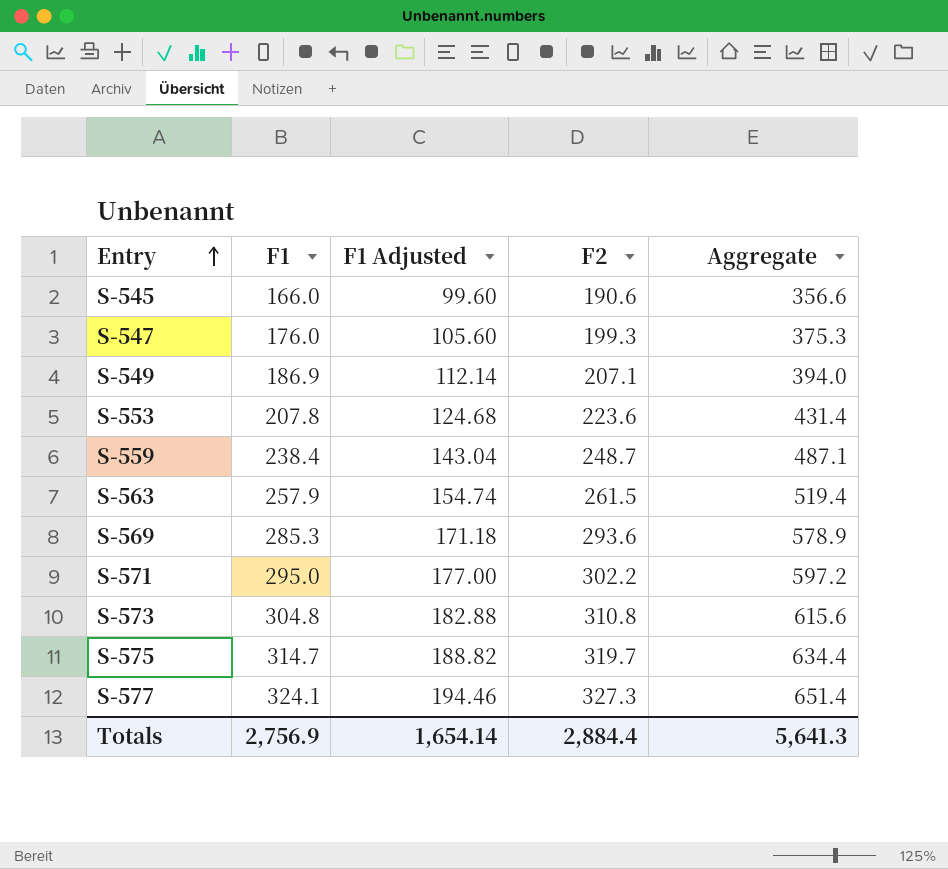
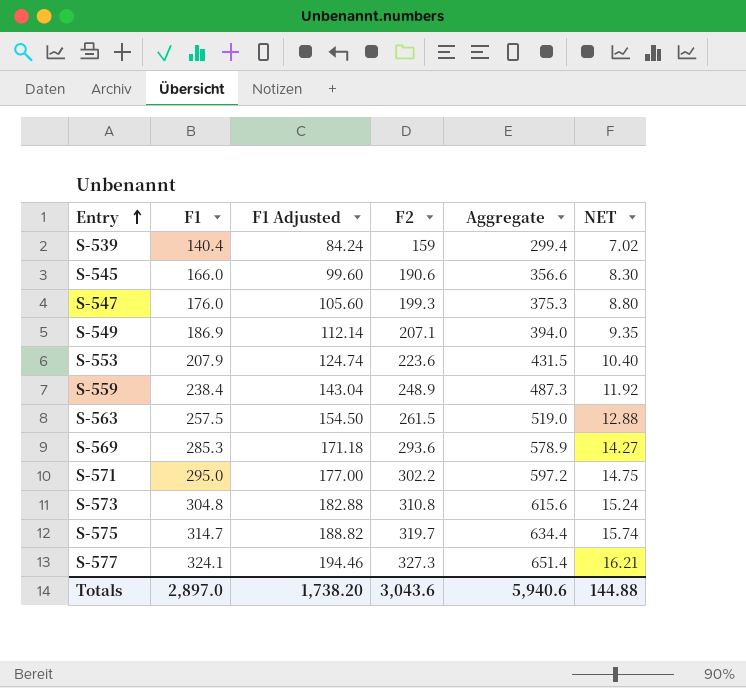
column NET | formula: none -> [F1] * 0.05
row S-539: none -> 140.4 | 84.24 | 159 | 299.4 | 7.02
S-553 | F1: 207.8 -> 207.9
S-553 | F1 Adjusted: 124.68 -> 124.74
S-553 | Aggregate: 431.4 -> 431.5
S-559 | F2: 248.7 -> 248.9
S-559 | Aggregate: 487.1 -> 487.3
S-563 | F1: 257.9 -> 257.5
S-563 | F1 Adjusted: 154.74 -> 154.50
S-563 | Aggregate: 519.4 -> 519.0
Totals | F1: 2,756.9 -> 2,897.0
Totals | F1 Adjusted: 1,654.14 -> 1,738.20
Totals | F2: 2,884.4 -> 3,043.6
Totals | Aggregate: 5,641.3 -> 5,940.6

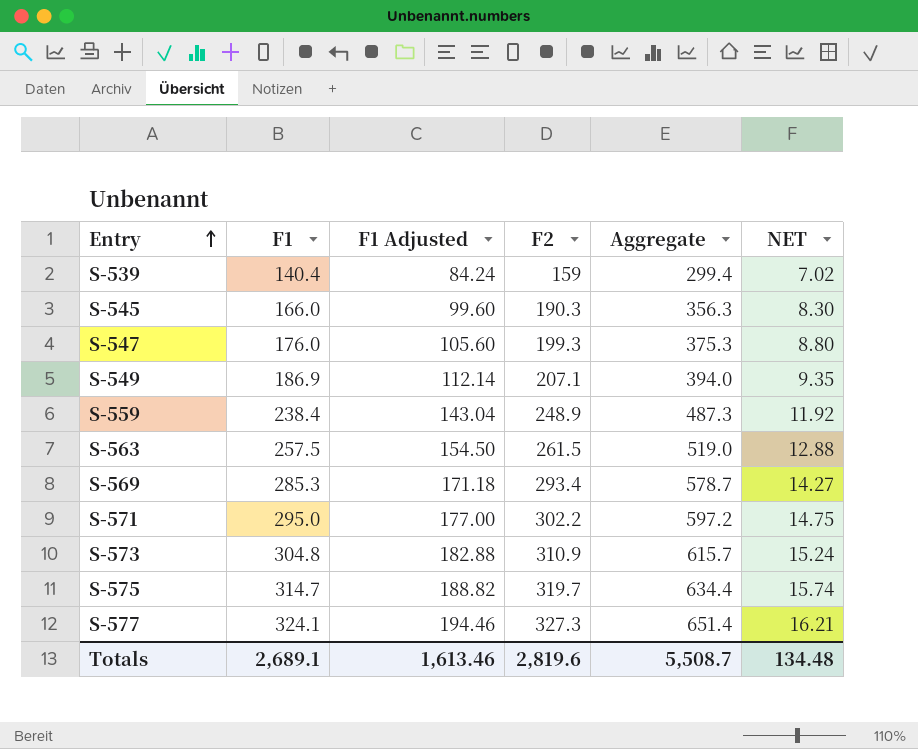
row S-553: 207.9 | 124.74 | 223.6 | 431.5 | 10.40 -> none
S-545 | F2: 190.6 -> 190.3
S-545 | Aggregate: 356.6 -> 356.3
S-569 | F2: 293.6 -> 293.4
S-569 | Aggregate: 578.9 -> 578.7
S-573 | F2: 310.8 -> 310.9
S-573 | Aggregate: 615.6 -> 615.7
Totals | F1: 2,897.0 -> 2,689.1
Totals | F1 Adjusted: 1,738.20 -> 1,613.46
Totals | F2: 3,043.6 -> 2,819.6
Totals | Aggregate: 5,940.6 -> 5,508.7
Totals | NET: 144.88 -> 134.48

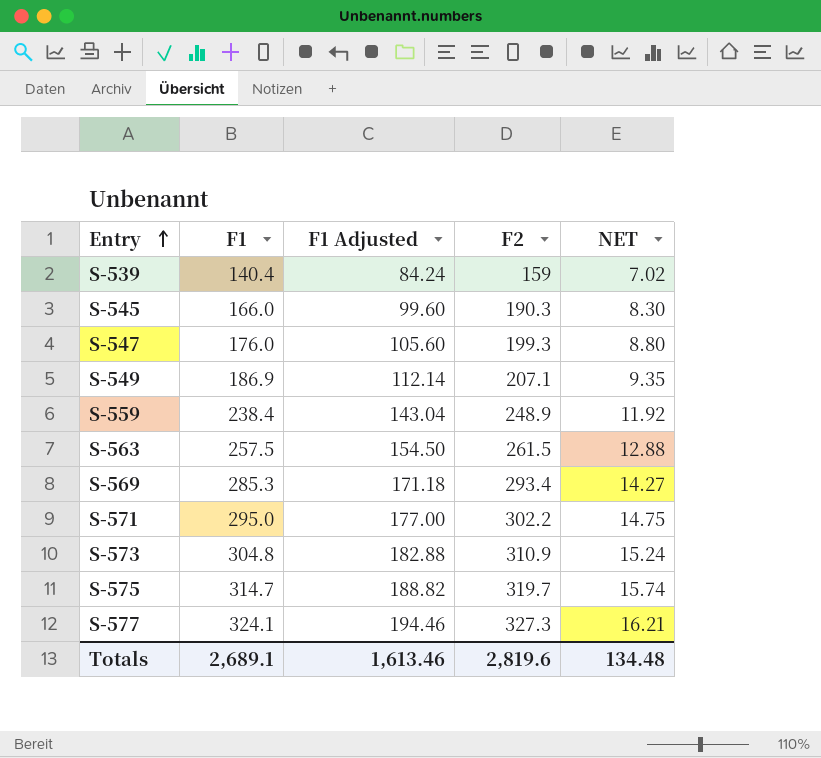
column Aggregate | formula: [F1] + [F2] -> none

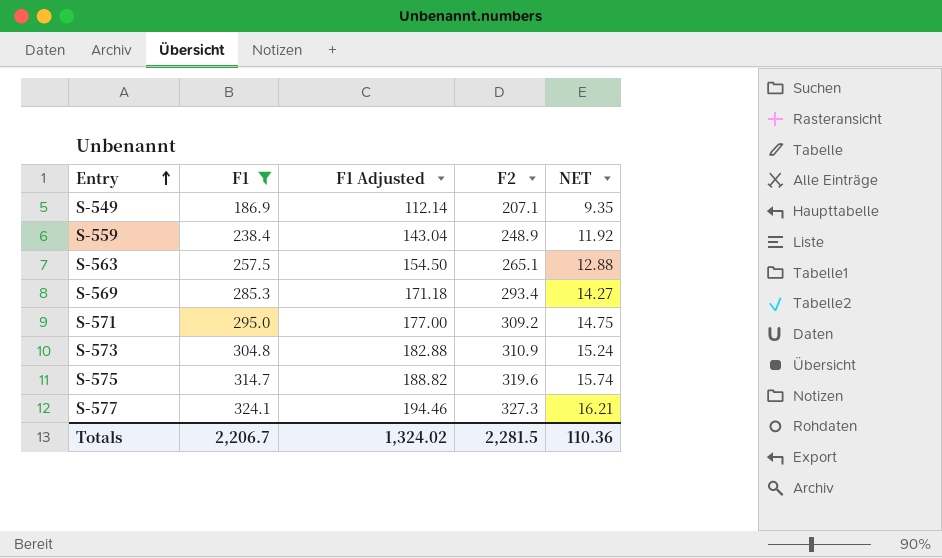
filter: none -> F1 >= 186.9
S-563 | F2: 261.5 -> 265.1
S-571 | F2: 302.2 -> 309.2
S-575 | F2: 319.7 -> 319.6
Totals | F1: 2,689.1 -> 2,206.7
Totals | F1 Adjusted: 1,613.46 -> 1,324.02
Totals | F2: 2,819.6 -> 2,281.5
Totals | NET: 134.48 -> 110.36

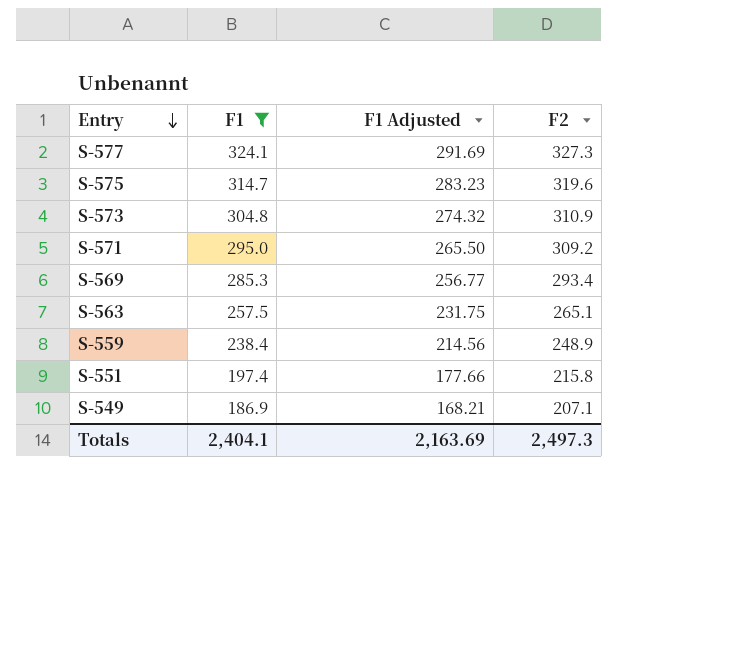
row order: Entry ascending -> Entry descending
column NET | formula: [F1] * 0.05 -> none
column F1 Adjusted | formula: [F1] * 0.6 -> [F1] * 0.9
row S-551: none -> 197.4 | 177.66 | 215.8
Totals | F1: 2,206.7 -> 2,404.1
Totals | F1 Adjusted: 1,324.02 -> 2,163.69
Totals | F2: 2,281.5 -> 2,497.3

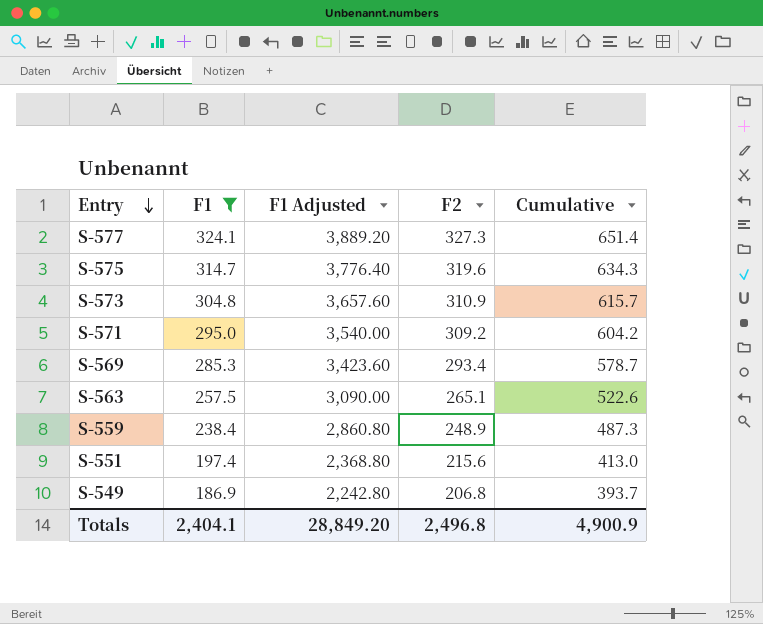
column F1 Adjusted | formula: [F1] * 0.9 -> [F1] * 12
column Cumulative | formula: none -> [F1] + [F2]
S-551 | F2: 215.8 -> 215.6
S-549 | F2: 207.1 -> 206.8
Totals | F1 Adjusted: 2,163.69 -> 28,849.20
Totals | F2: 2,497.3 -> 2,496.8

